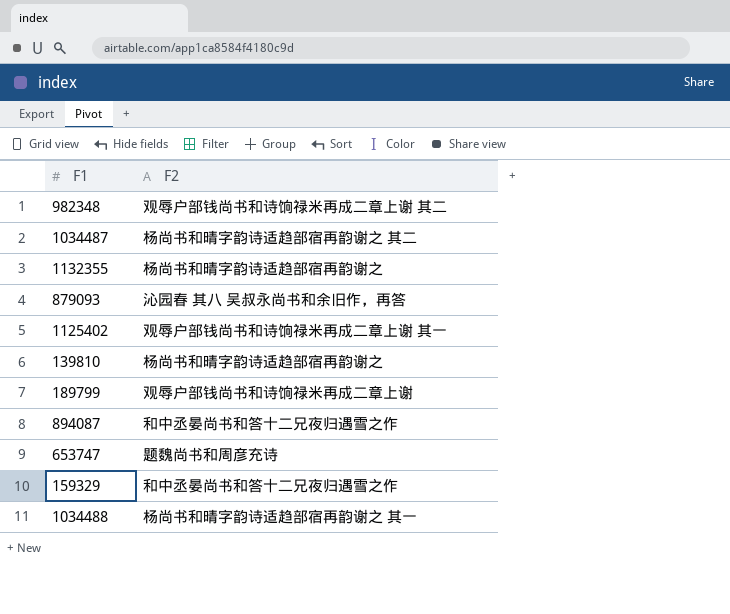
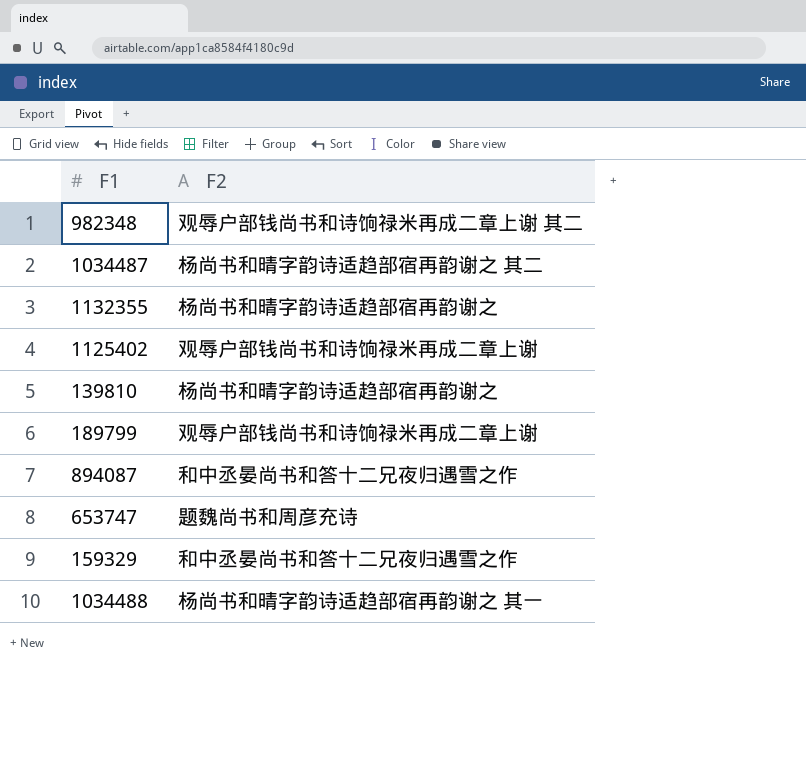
row 879093: 沁园春 其八 吴叔永尚书和余旧作，再答 -> none
1125402 | F2: 观辱户部钱尚书和诗饷禄米再成二章上谢 其一 -> 观辱户部钱尚书和诗饷禄米再成二章上谢

